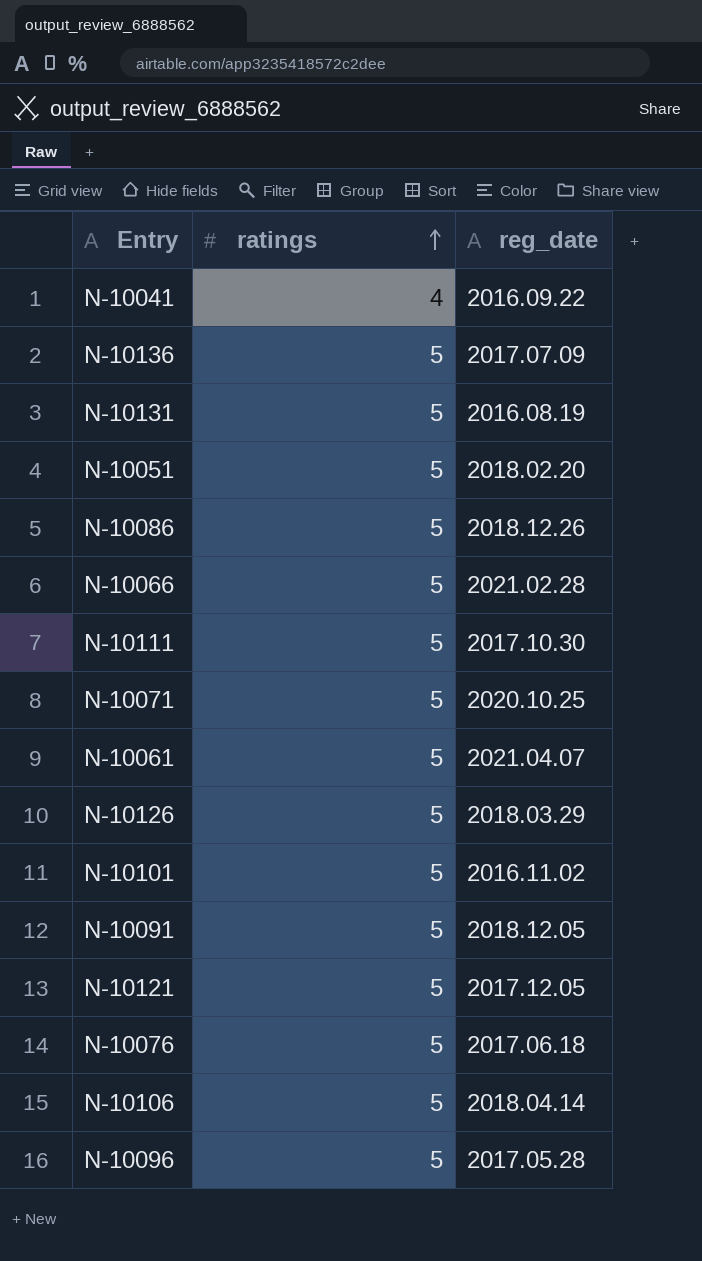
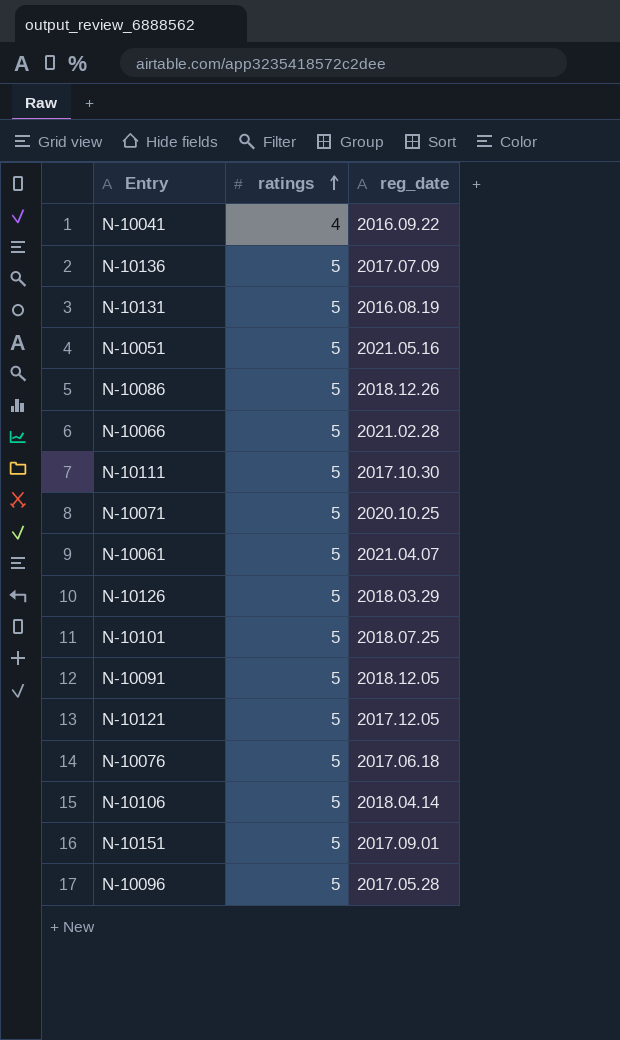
N-10051 | reg_date: 2018.02.20 -> 2021.05.16
N-10101 | reg_date: 2016.11.02 -> 2018.07.25
row N-10151: none -> 5 | 2017.09.01

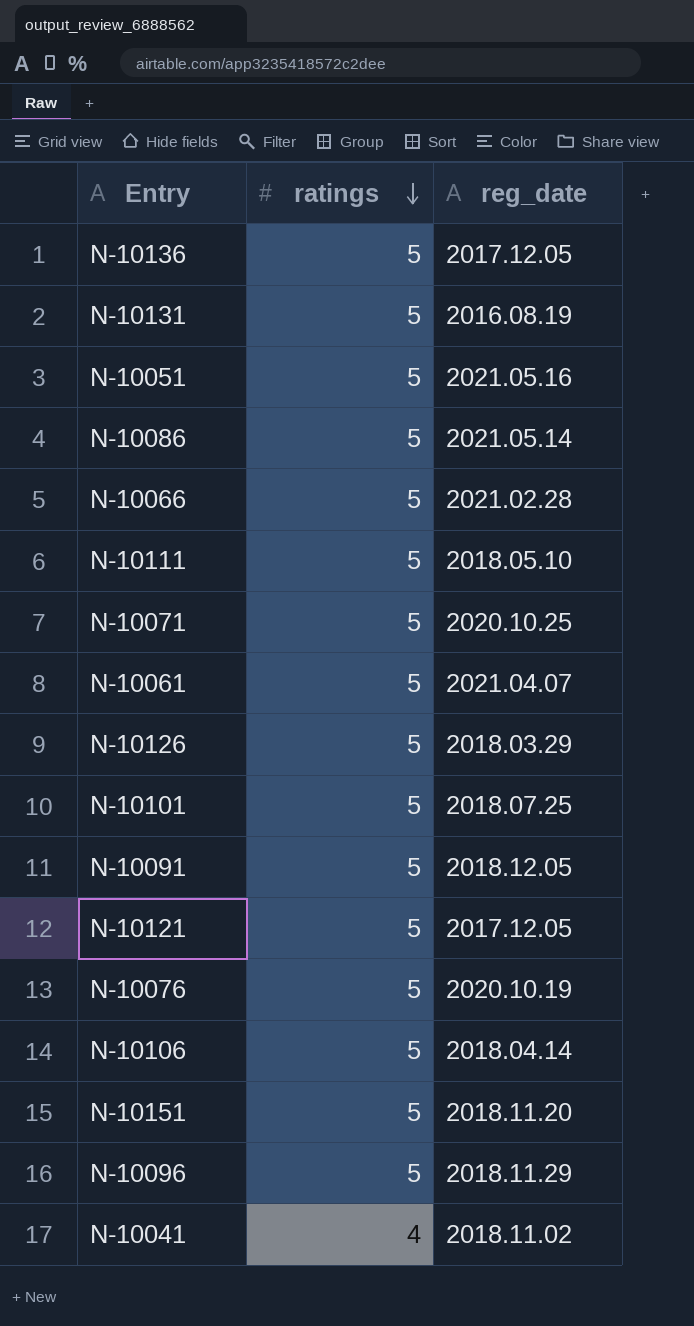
row order: ratings ascending -> ratings descending
N-10136 | reg_date: 2017.07.09 -> 2017.12.05
N-10086 | reg_date: 2018.12.26 -> 2021.05.14
N-10111 | reg_date: 2017.10.30 -> 2018.05.10
N-10076 | reg_date: 2017.06.18 -> 2020.10.19
N-10151 | reg_date: 2017.09.01 -> 2018.11.20
N-10096 | reg_date: 2017.05.28 -> 2018.11.29
N-10041 | reg_date: 2016.09.22 -> 2018.11.02

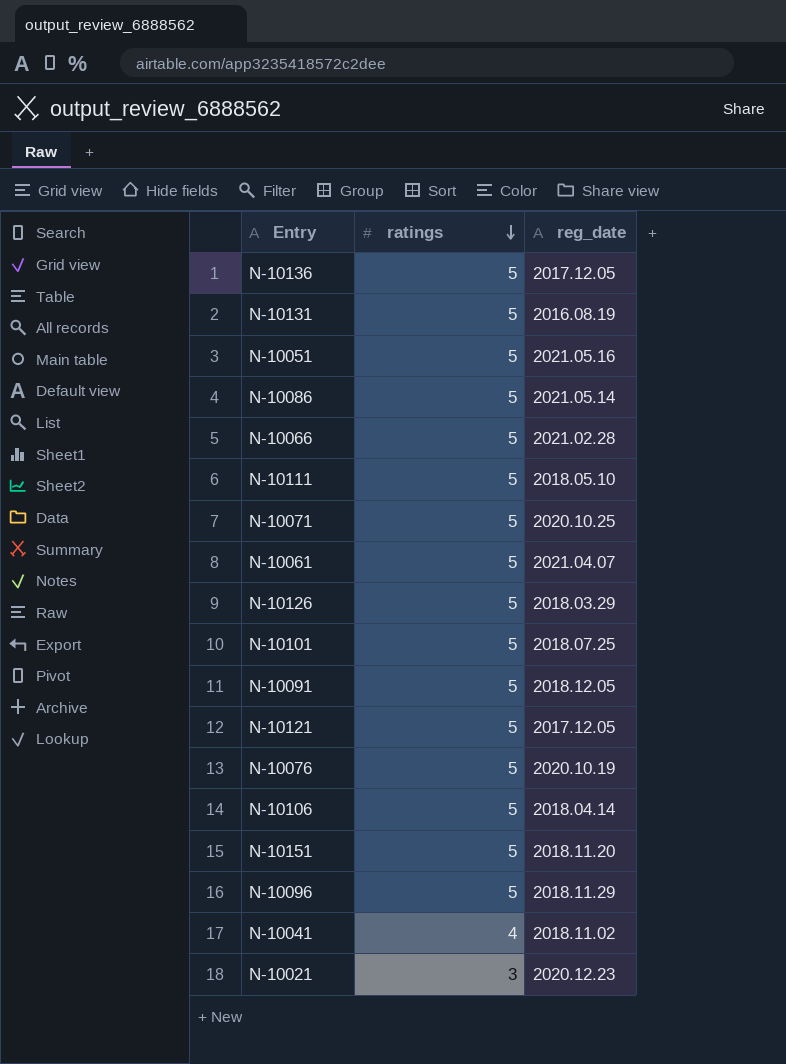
row N-10021: none -> 3 | 2020.12.23

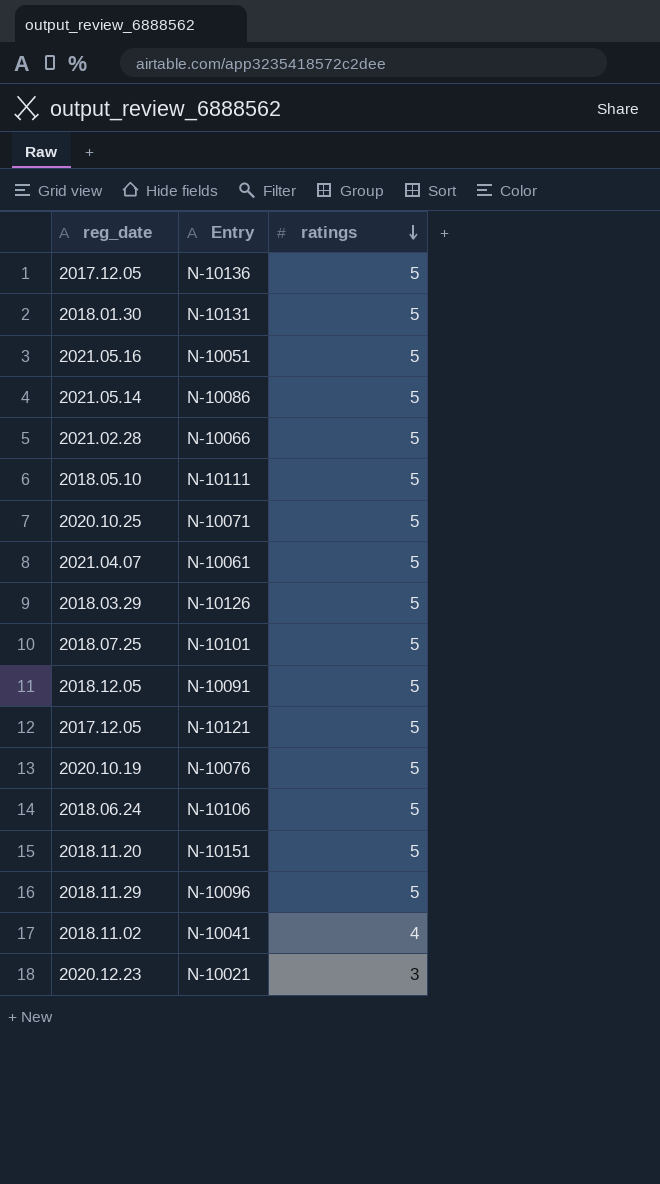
column reg_date | position: 3 -> 1
N-10131 | reg_date: 2016.08.19 -> 2018.01.30
N-10106 | reg_date: 2018.04.14 -> 2018.06.24

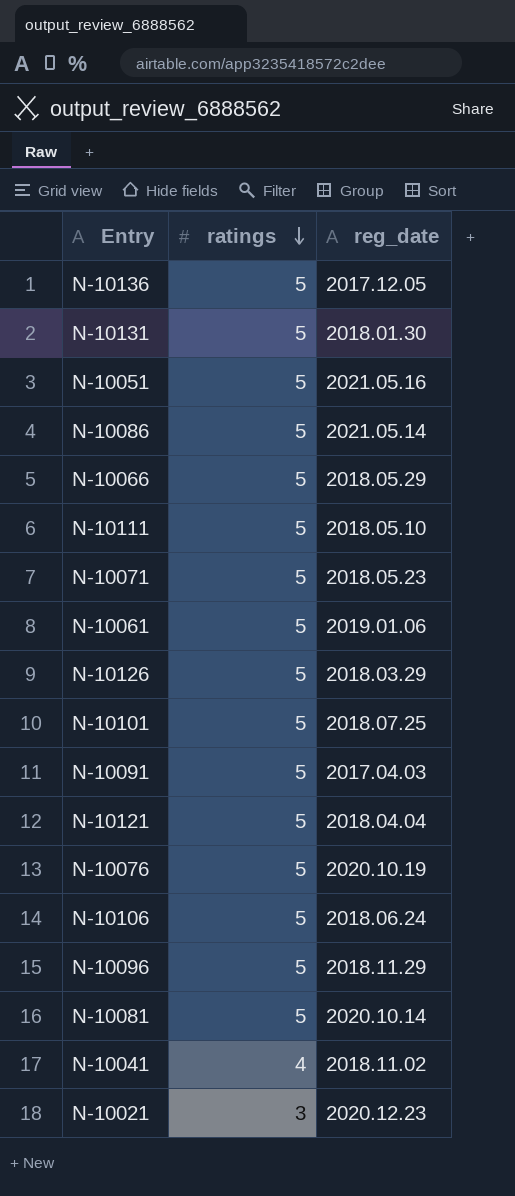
column reg_date | position: 1 -> 3
row N-10151: 2018.11.20 | 5 -> none
N-10066 | reg_date: 2021.02.28 -> 2018.05.29
N-10071 | reg_date: 2020.10.25 -> 2018.05.23
N-10061 | reg_date: 2021.04.07 -> 2019.01.06
N-10091 | reg_date: 2018.12.05 -> 2017.04.03
N-10121 | reg_date: 2017.12.05 -> 2018.04.04
row N-10081: none -> 5 | 2020.10.14

